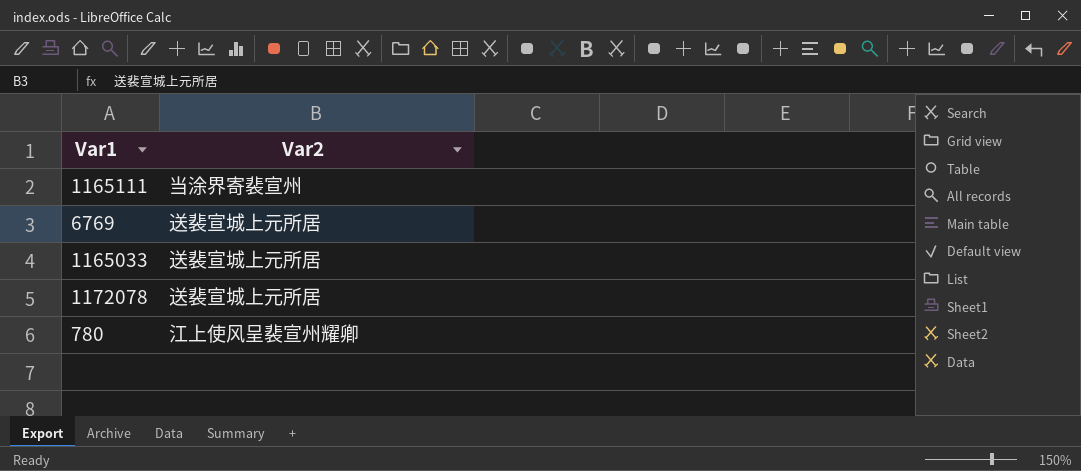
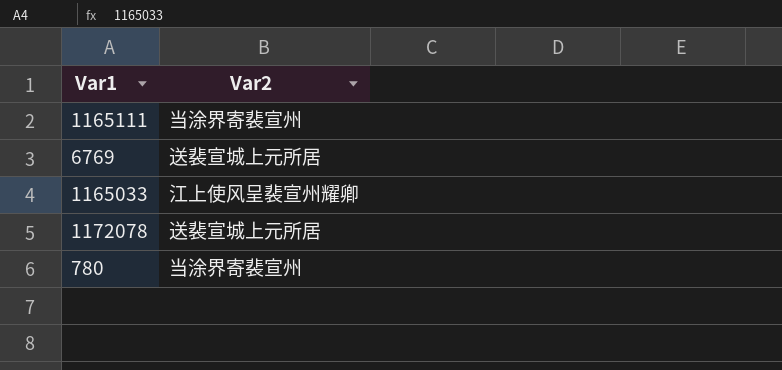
1165033 | Var2: 送裴宣城上元所居 -> 江上使风呈裴宣州耀卿
780 | Var2: 江上使风呈裴宣州耀卿 -> 当涂界寄裴宣州

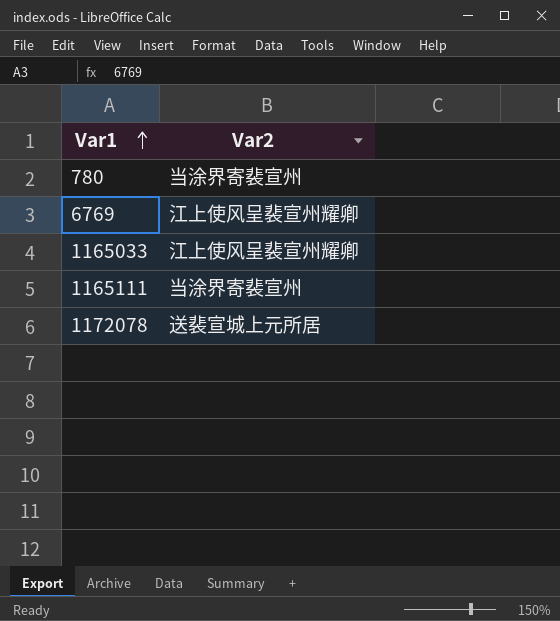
row order: none -> Var1 ascending
6769 | Var2: 送裴宣城上元所居 -> 江上使风呈裴宣州耀卿

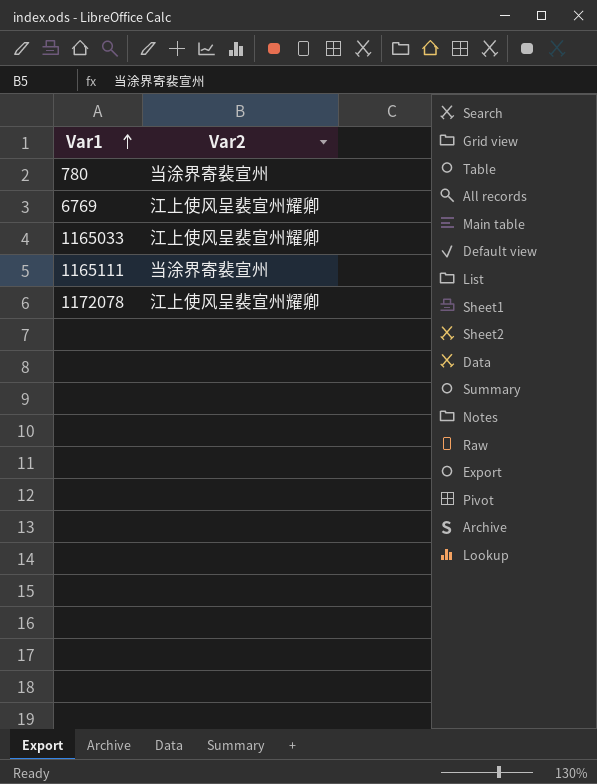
1172078 | Var2: 送裴宣城上元所居 -> 江上使风呈裴宣州耀卿

